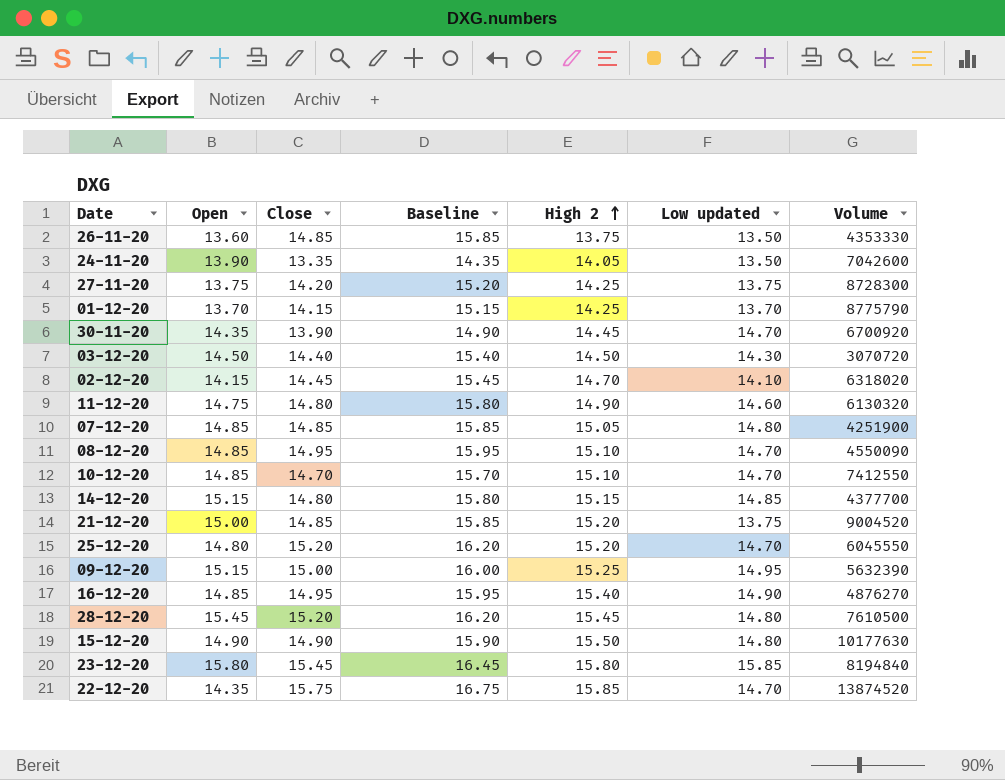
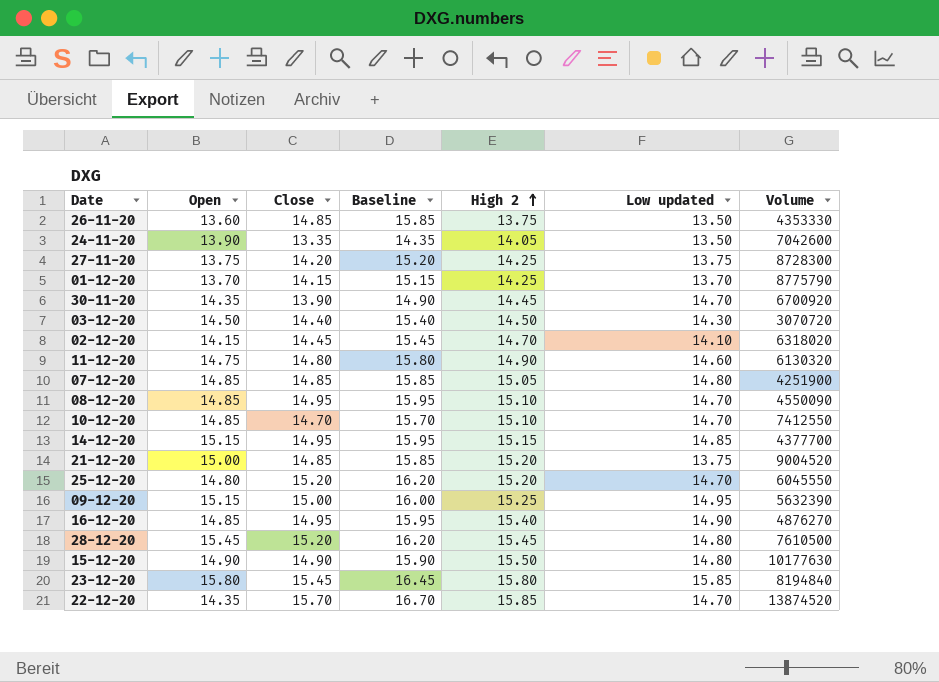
14-12-20 | Close: 14.80 -> 14.95
14-12-20 | Baseline: 15.80 -> 15.95
22-12-20 | Close: 15.75 -> 15.70
22-12-20 | Baseline: 16.75 -> 16.70

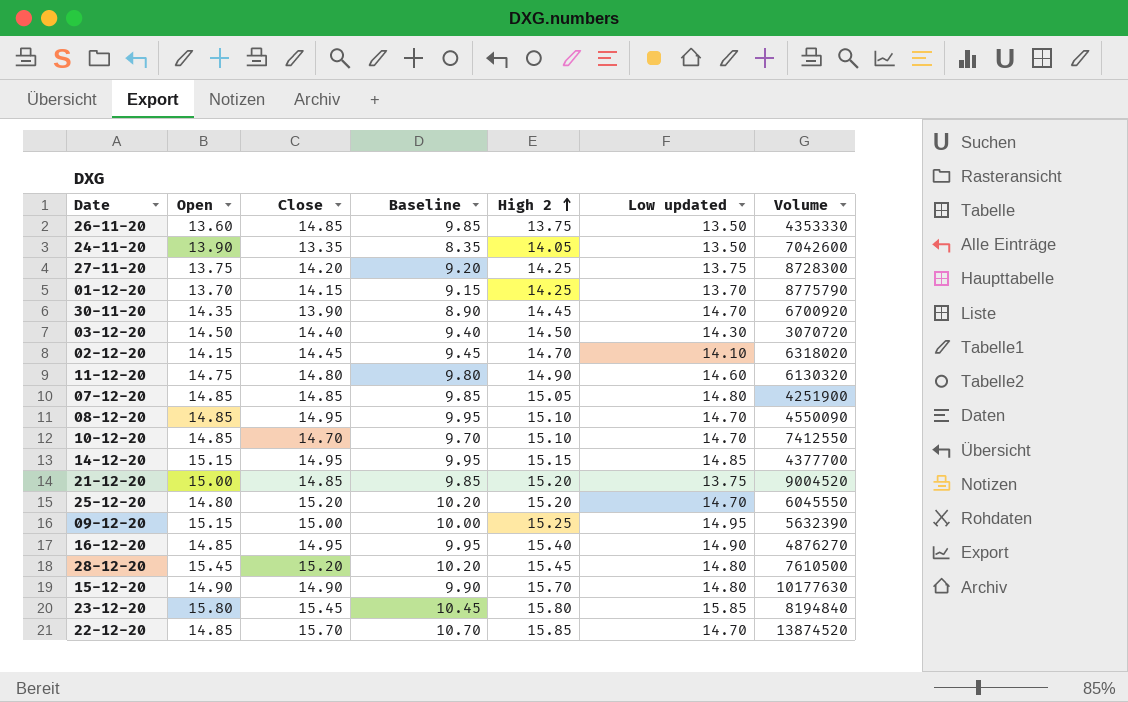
column Baseline | formula: [Close] + 1 -> [Close] - 5
15-12-20 | High 2: 15.50 -> 15.70
22-12-20 | Open: 14.35 -> 14.85

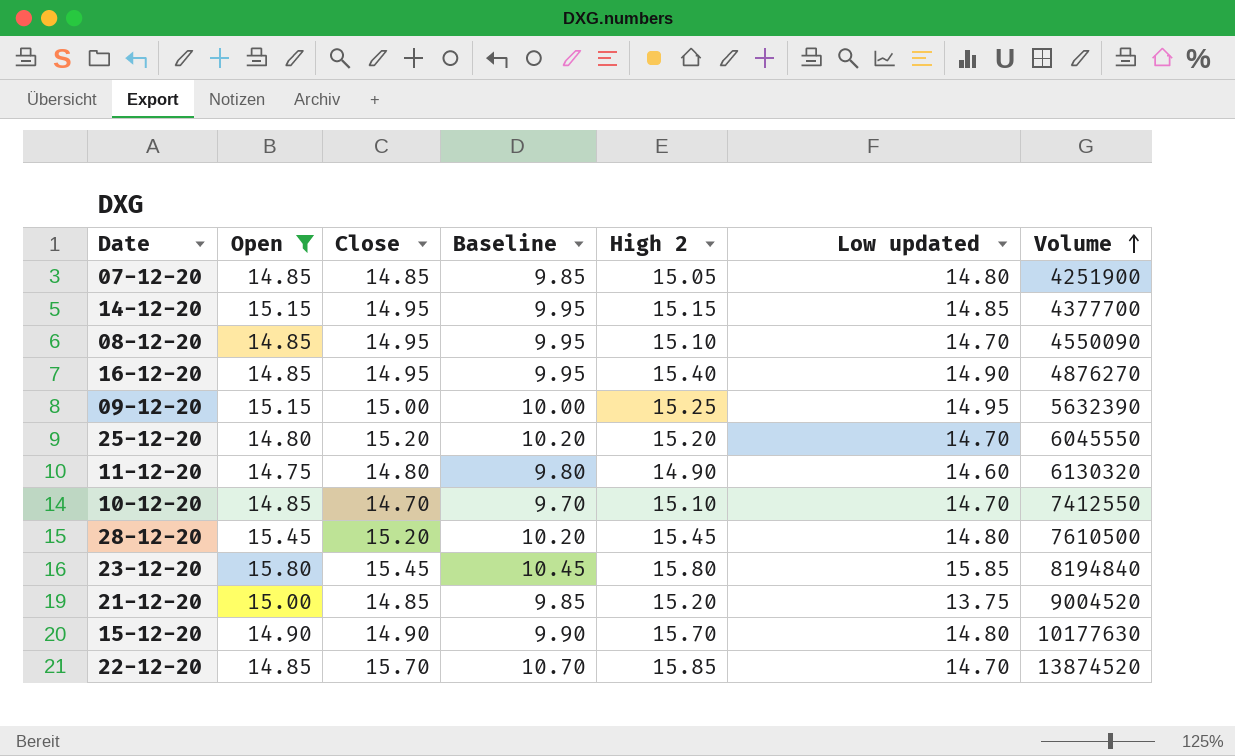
filter: none -> Open >= 14.75
row order: High 2 ascending -> Volume ascending

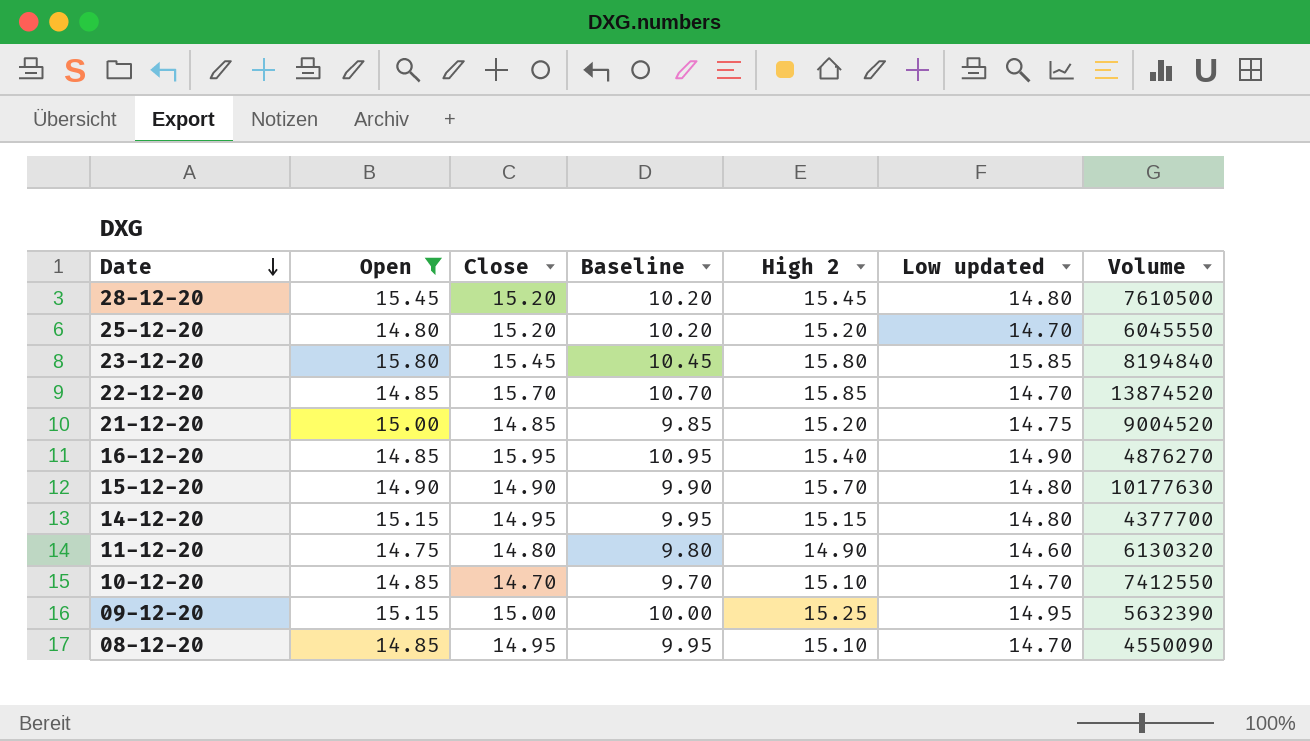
row order: Volume ascending -> Date descending
row 07-12-20: 14.85 | 14.85 | 9.85 | 15.05 | 14.80 | 4251900 -> none
21-12-20 | Low updated: 13.75 -> 14.75
16-12-20 | Close: 14.95 -> 15.95
16-12-20 | Baseline: 9.95 -> 10.95
14-12-20 | Low updated: 14.85 -> 14.80

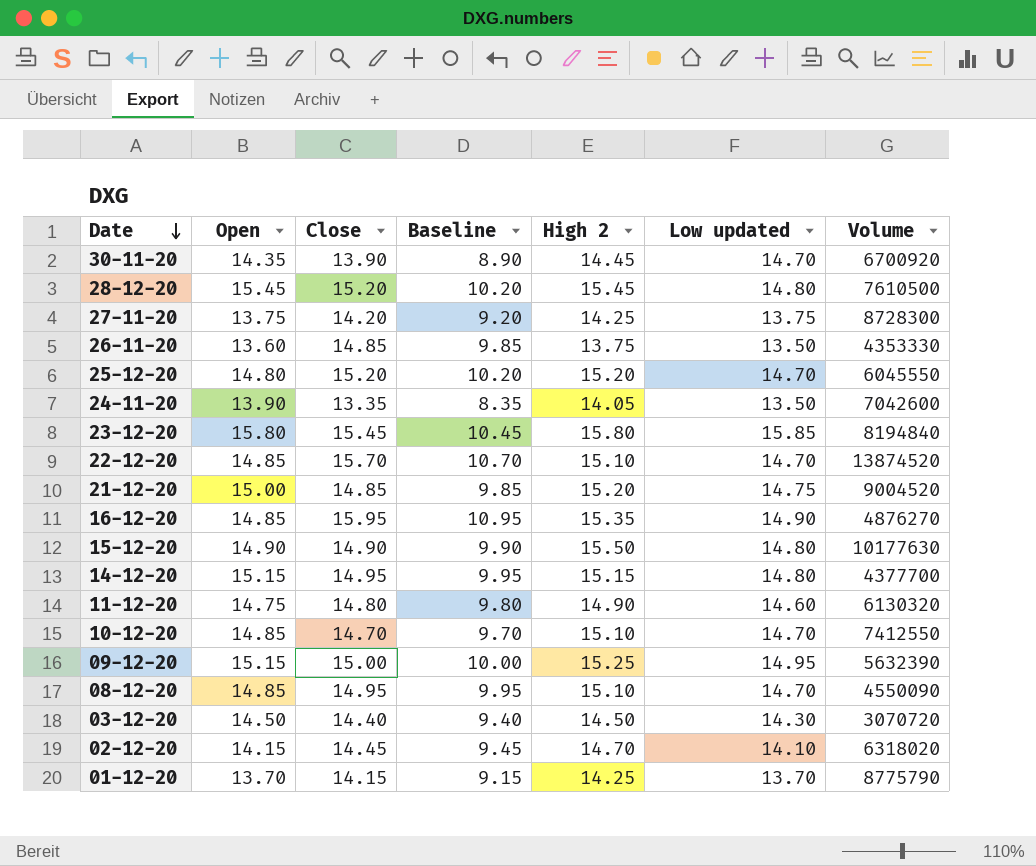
filter: Open >= 14.75 -> none
22-12-20 | High 2: 15.85 -> 15.10
16-12-20 | High 2: 15.40 -> 15.35
15-12-20 | High 2: 15.70 -> 15.50

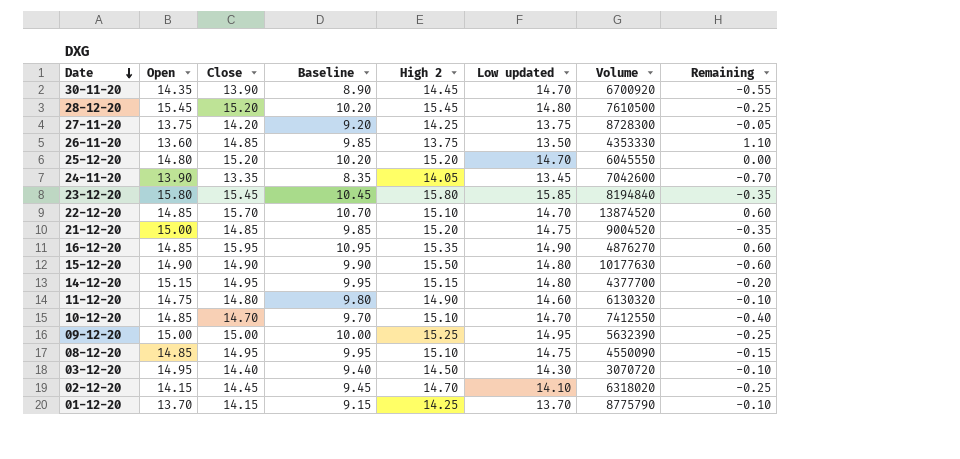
column Remaining | formula: none -> [Close] - [High 2]
24-11-20 | Low updated: 13.50 -> 13.45
09-12-20 | Open: 15.15 -> 15.00
08-12-20 | Low updated: 14.70 -> 14.75
03-12-20 | Open: 14.50 -> 14.95

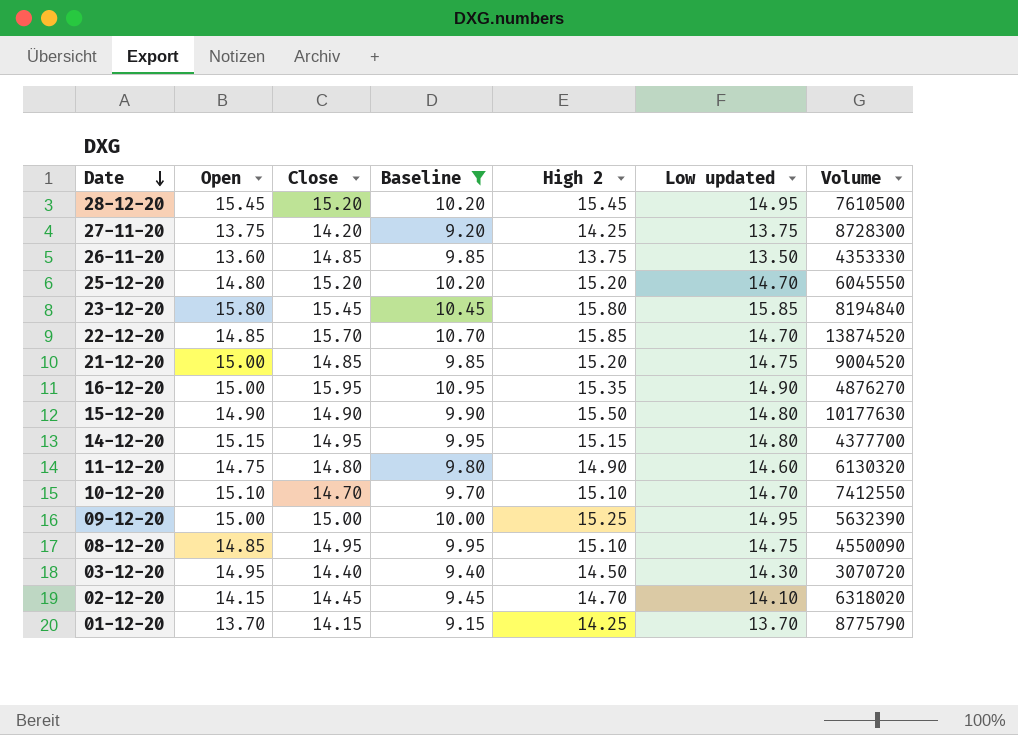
filter: none -> Baseline >= 9.15
column Remaining | formula: [Close] - [High 2] -> none
28-12-20 | Low updated: 14.80 -> 14.95
22-12-20 | High 2: 15.10 -> 15.85
16-12-20 | Open: 14.85 -> 15.00
10-12-20 | Open: 14.85 -> 15.10

